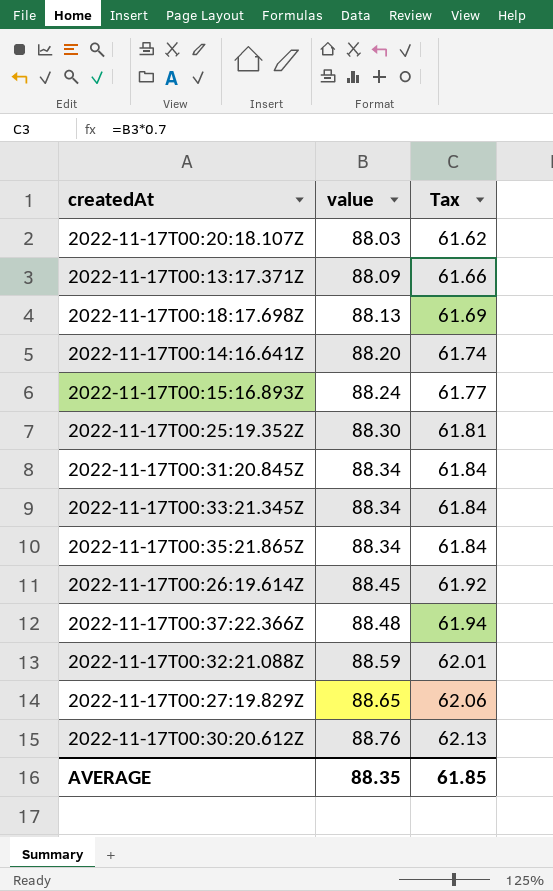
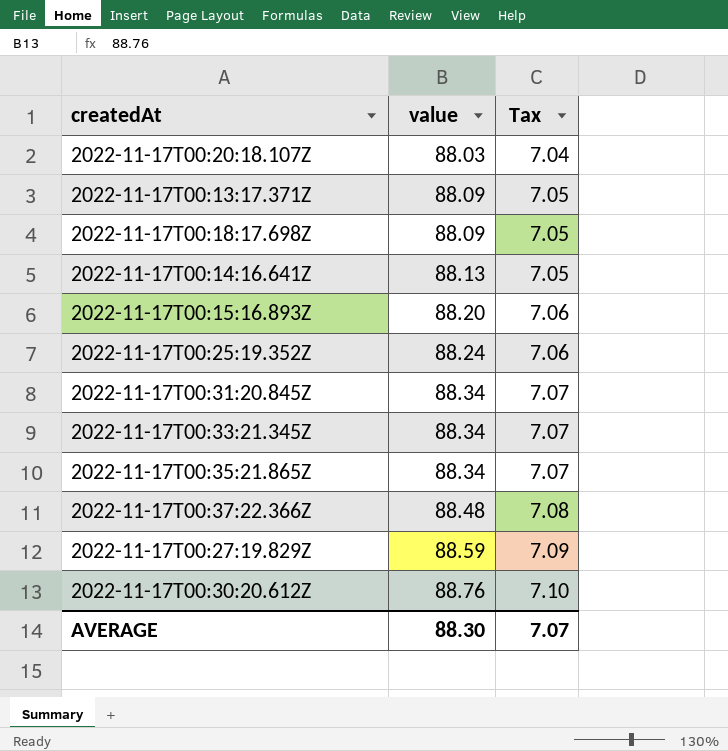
column Tax | formula: [value] * 0.7 -> [value] * 0.08
row 2022-11-17T00:26:19.614Z: 88.45 | 61.92 -> none
row 2022-11-17T00:32:21.088Z: 88.59 | 62.01 -> none
2022-11-17T00:18:17.698Z | value: 88.13 -> 88.09
2022-11-17T00:14:16.641Z | value: 88.20 -> 88.13
2022-11-17T00:15:16.893Z | value: 88.24 -> 88.20
2022-11-17T00:25:19.352Z | value: 88.30 -> 88.24
2022-11-17T00:27:19.829Z | value: 88.65 -> 88.59
AVERAGE | value: 88.35 -> 88.30
AVERAGE | Tax: 61.85 -> 7.07

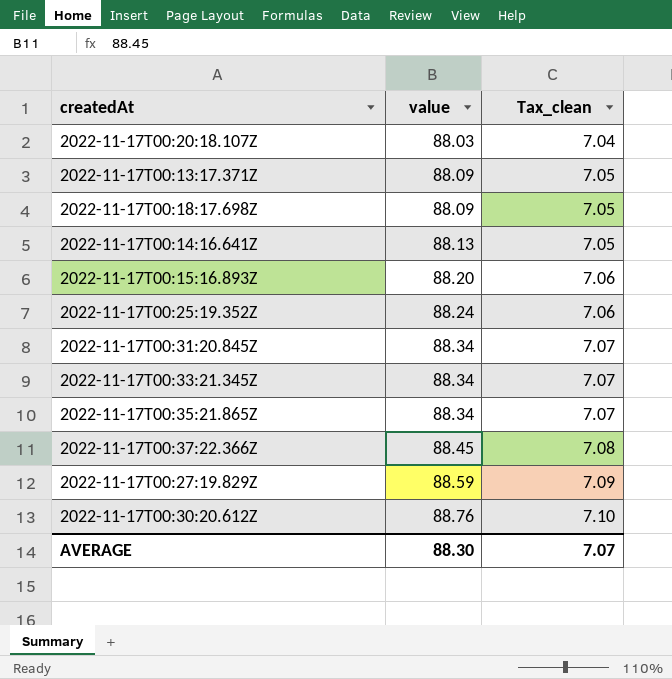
column name: Tax -> Tax_clean
2022-11-17T00:37:22.366Z | value: 88.48 -> 88.45

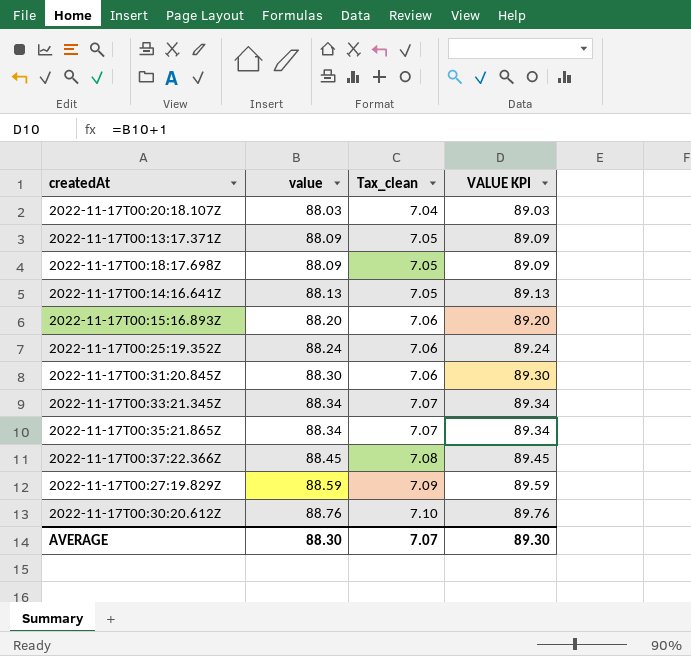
column VALUE KPI | formula: none -> [value] + 1
2022-11-17T00:31:20.845Z | value: 88.34 -> 88.30
2022-11-17T00:31:20.845Z | Tax_clean: 7.07 -> 7.06

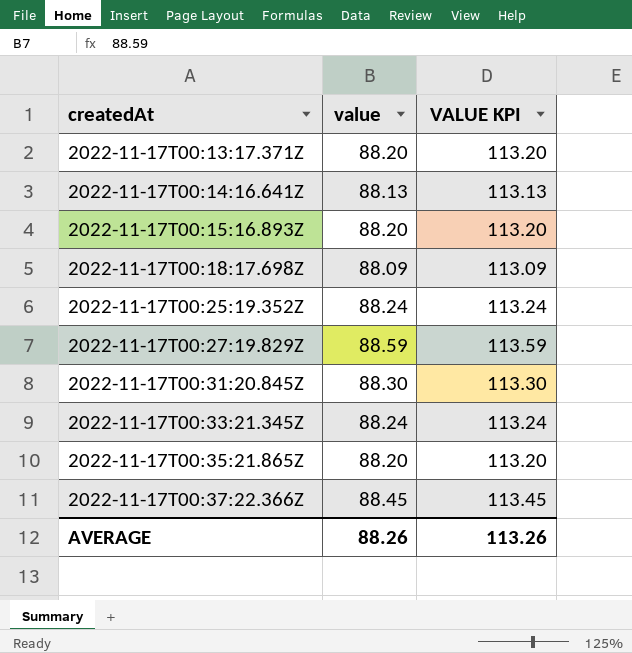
row order: value ascending -> createdAt ascending
column Tax_clean | formula: [value] * 0.08 -> none
column VALUE KPI | formula: [value] + 1 -> [value] + 25
row 2022-11-17T00:20:18.107Z: 88.03 | 7.04 | 89.03 -> none
row 2022-11-17T00:30:20.612Z: 88.76 | 7.10 | 89.76 -> none
2022-11-17T00:13:17.371Z | value: 88.09 -> 88.20
2022-11-17T00:33:21.345Z | value: 88.34 -> 88.24
2022-11-17T00:35:21.865Z | value: 88.34 -> 88.20
AVERAGE | value: 88.30 -> 88.26
AVERAGE | VALUE KPI: 89.30 -> 113.26

